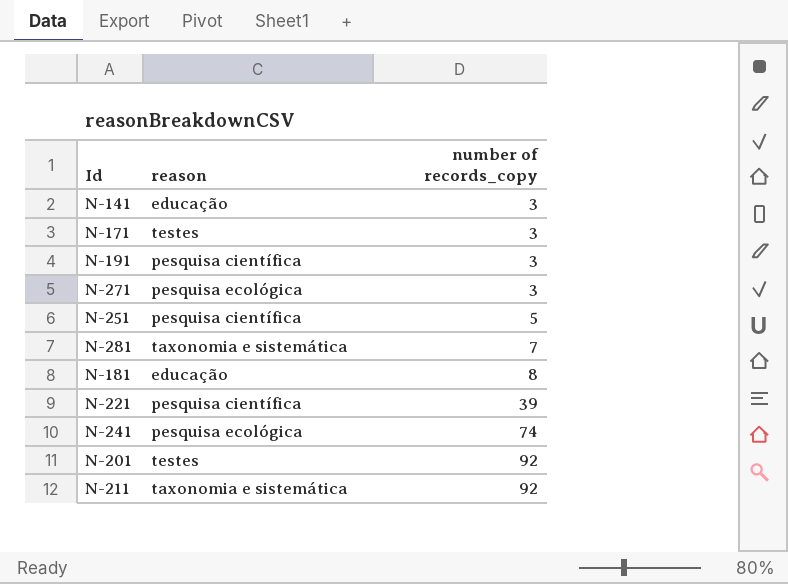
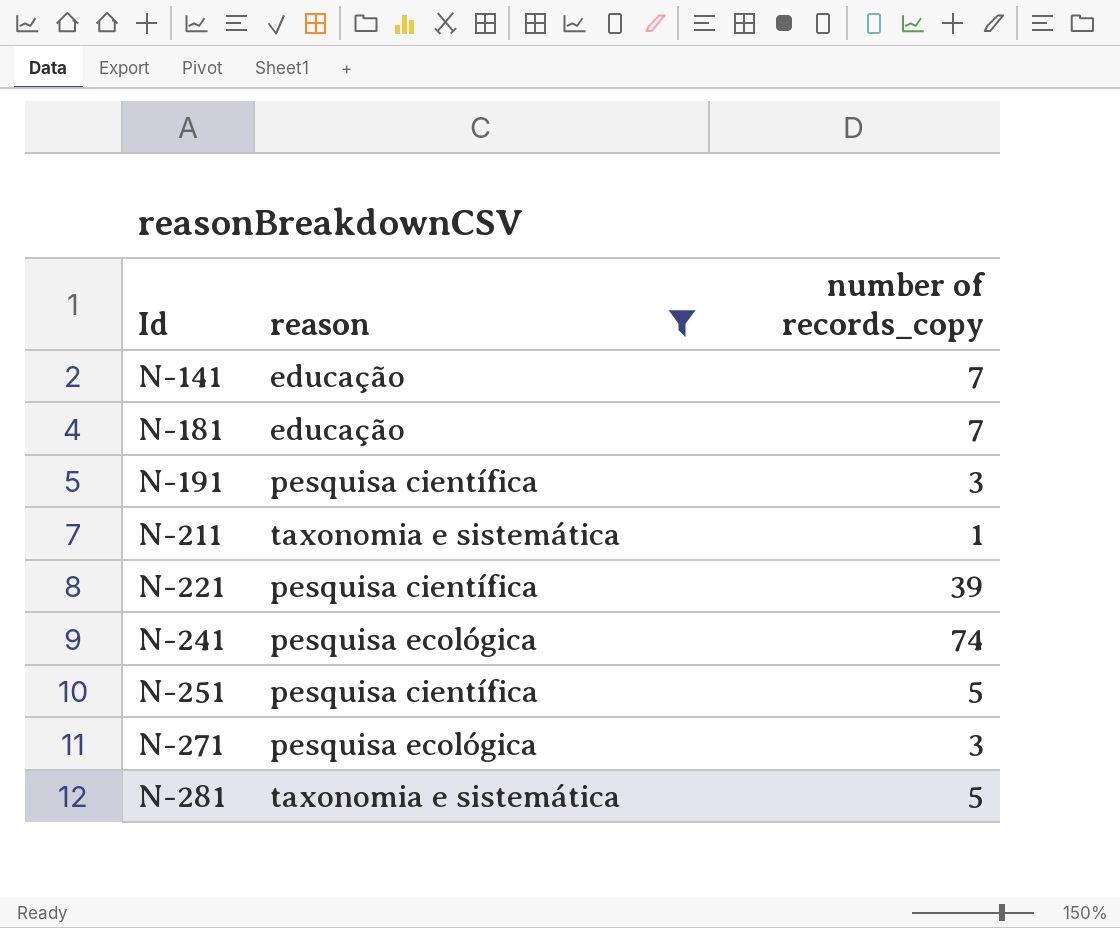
filter: none -> reason != testes
row order: number of records_copy ascending -> Id ascending
N-141 | number of records_copy: 3 -> 7
N-181 | number of records_copy: 8 -> 7
N-211 | number of records_copy: 92 -> 1
N-281 | number of records_copy: 7 -> 5

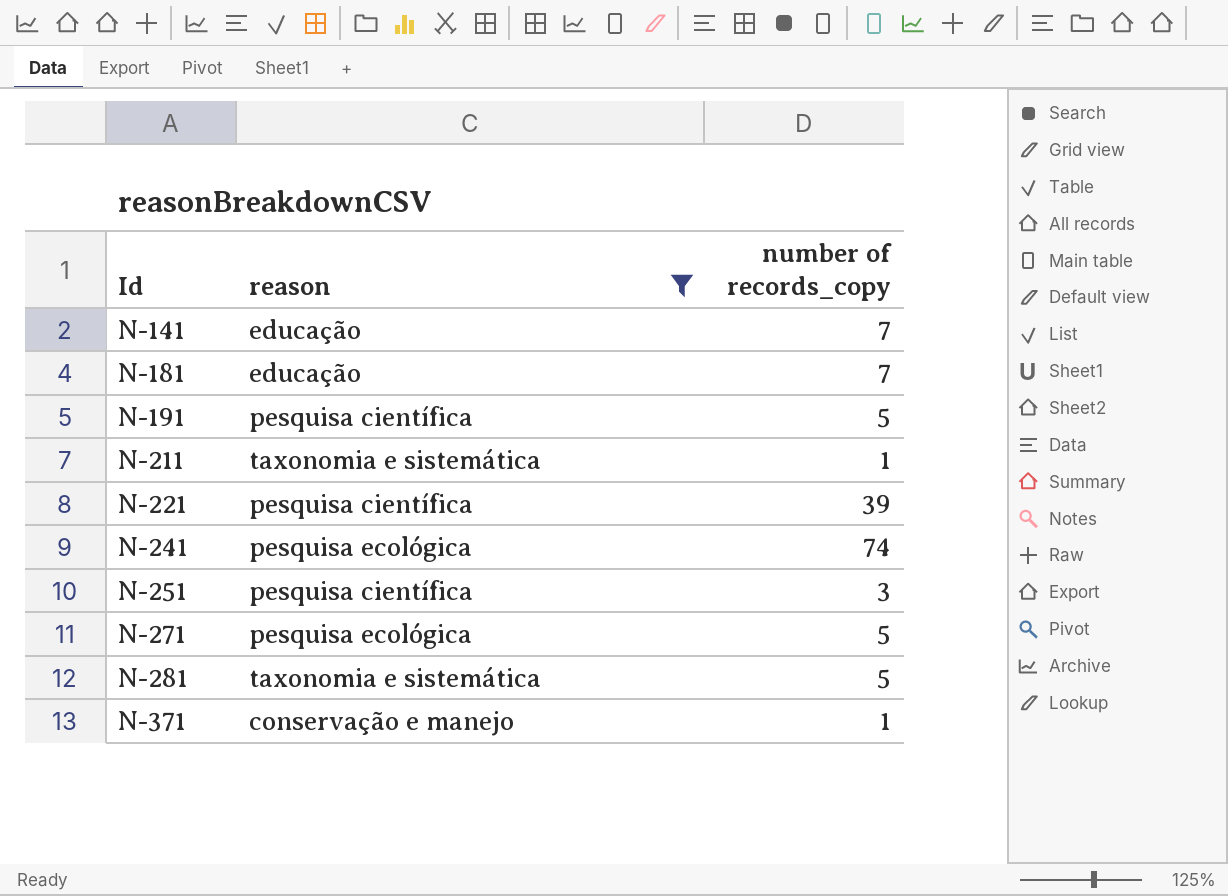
N-191 | number of records_copy: 3 -> 5
N-251 | number of records_copy: 5 -> 3
N-271 | number of records_copy: 3 -> 5
row N-371: none -> conservação e manejo | 1

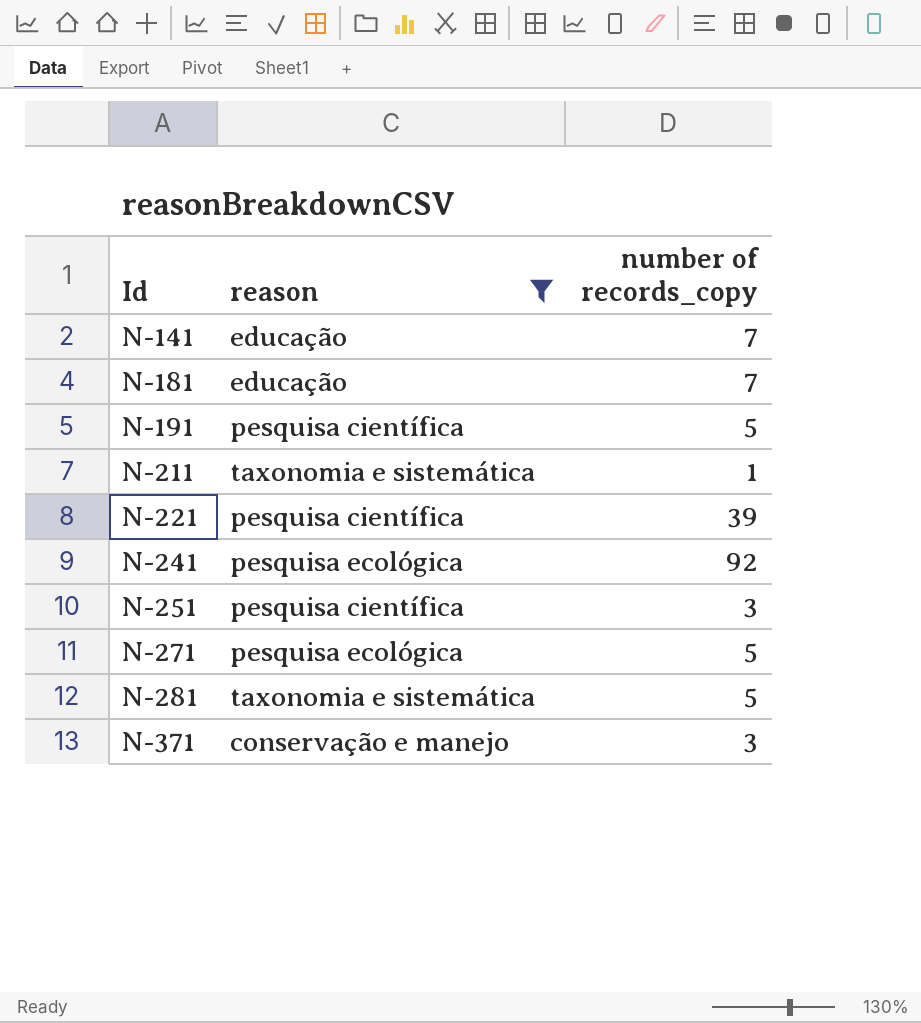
N-241 | number of records_copy: 74 -> 92
N-371 | number of records_copy: 1 -> 3

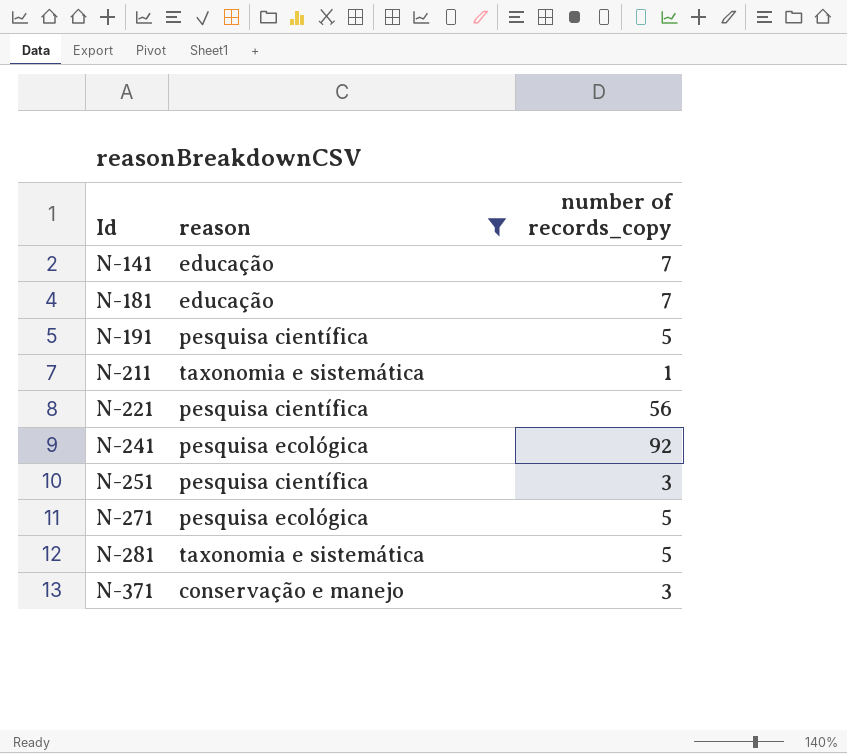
N-221 | number of records_copy: 39 -> 56

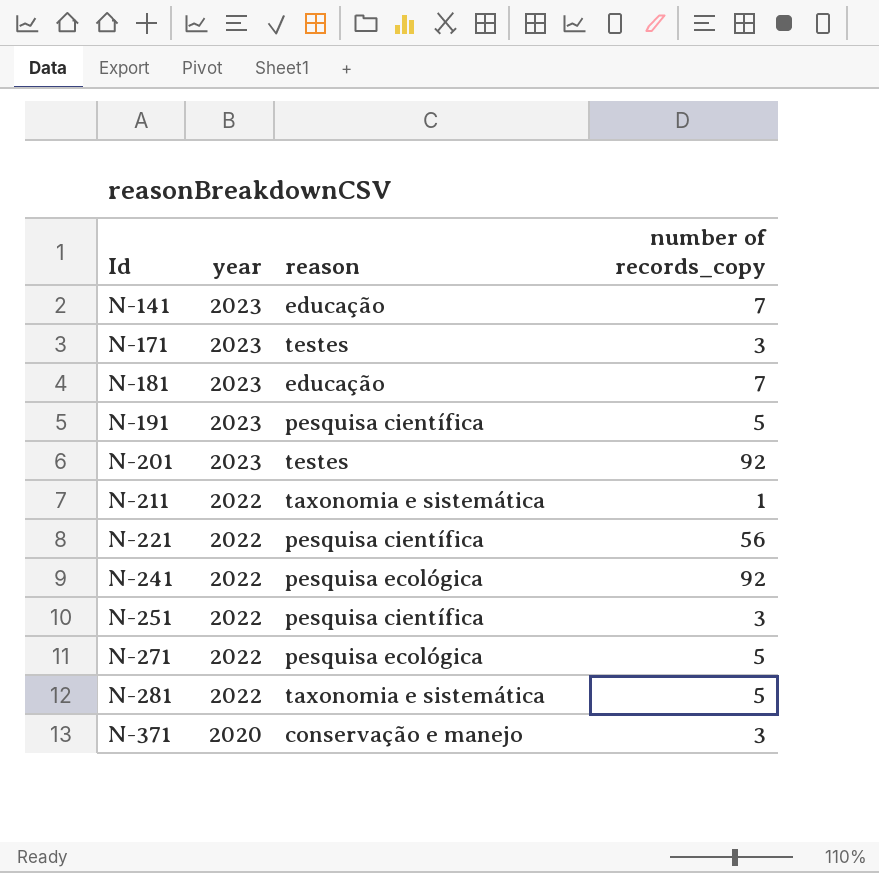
filter: reason != testes -> none
column year | position: none -> 2

